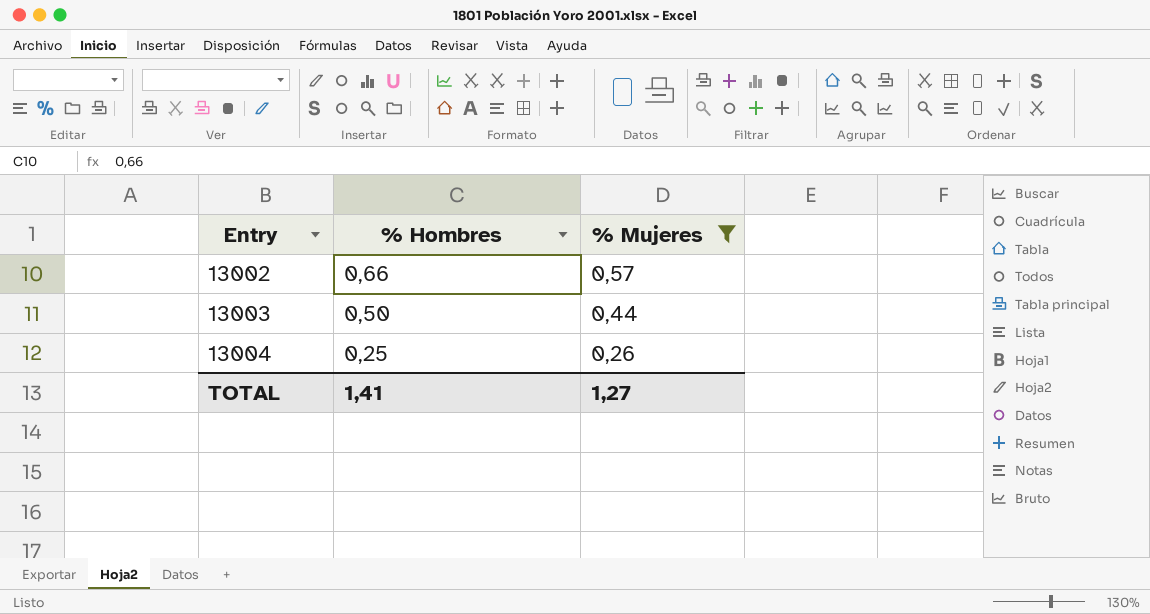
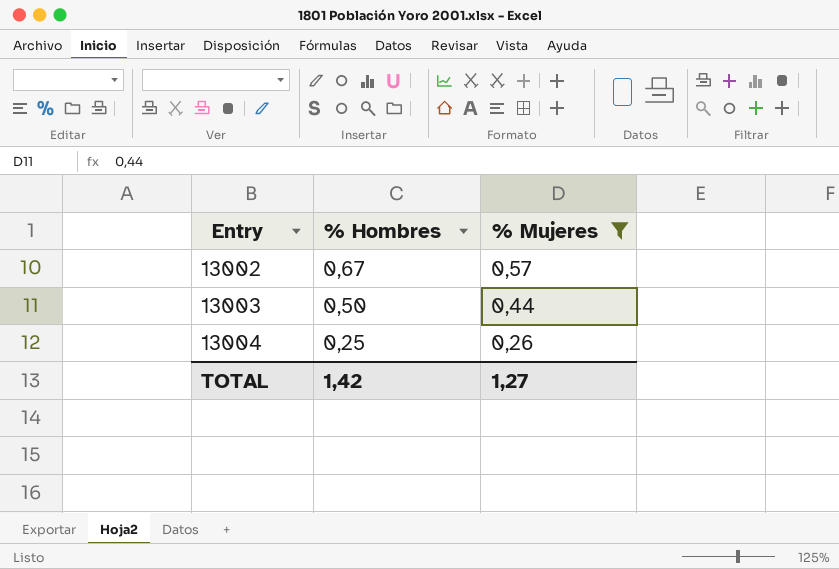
13002 | % Hombres: 0,66 -> 0,67
TOTAL | % Hombres: 1,41 -> 1,42

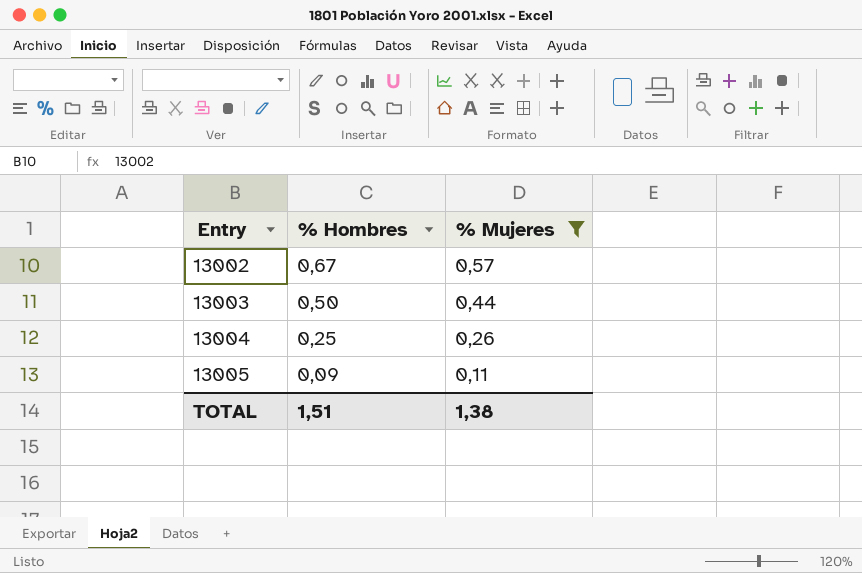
row 13005: none -> 0,09 | 0,11
TOTAL | % Hombres: 1,42 -> 1,51
TOTAL | % Mujeres: 1,27 -> 1,38

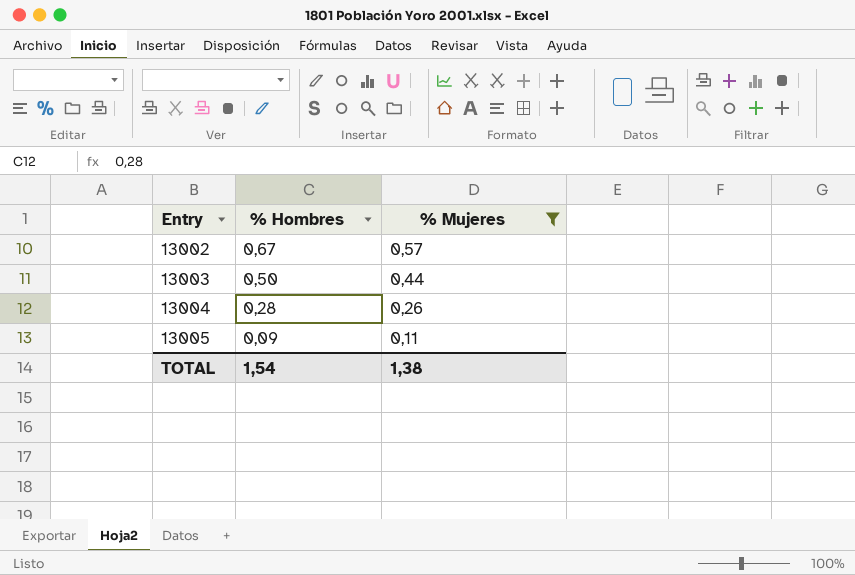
13004 | % Hombres: 0,25 -> 0,28
TOTAL | % Hombres: 1,51 -> 1,54

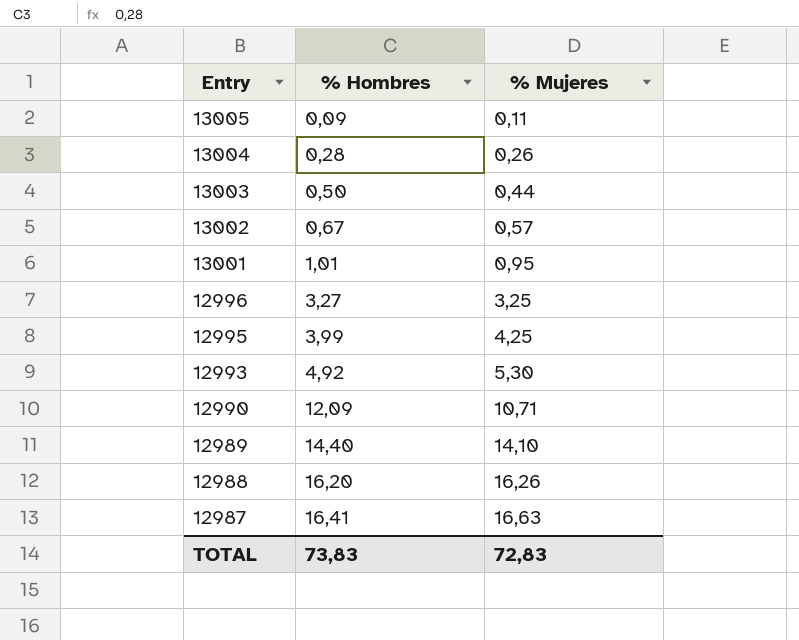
filter: % Mujeres <= 0,57 -> none
row order: Entry ascending -> Entry descending
TOTAL | % Hombres: 1,54 -> 73,83
TOTAL | % Mujeres: 1,38 -> 72,83

